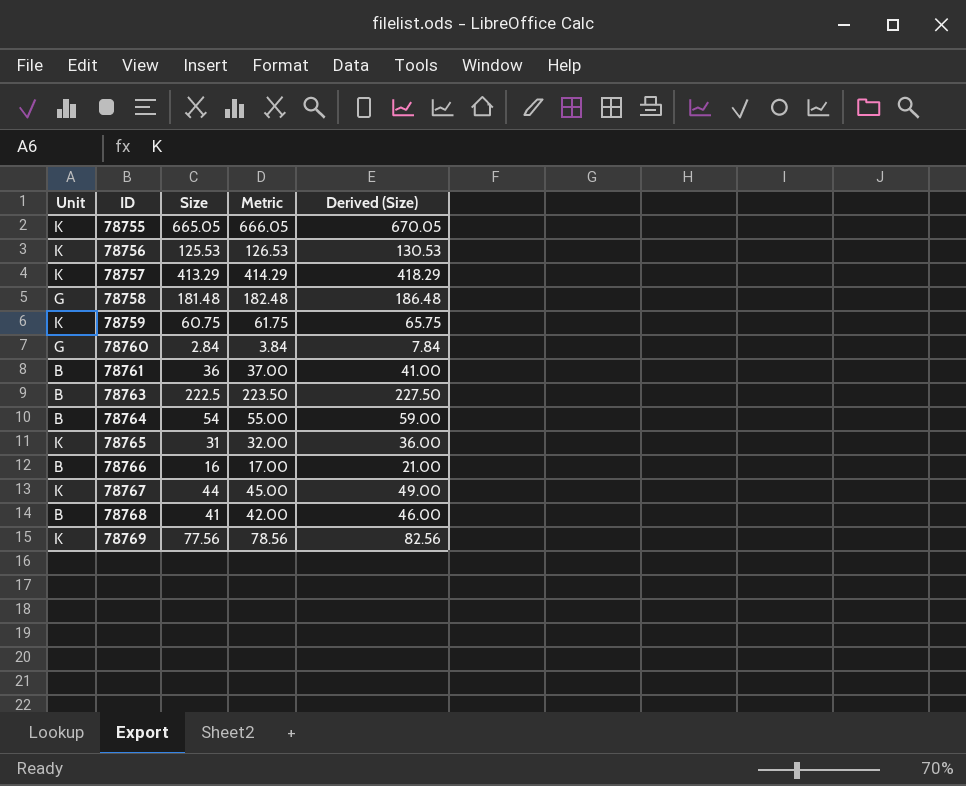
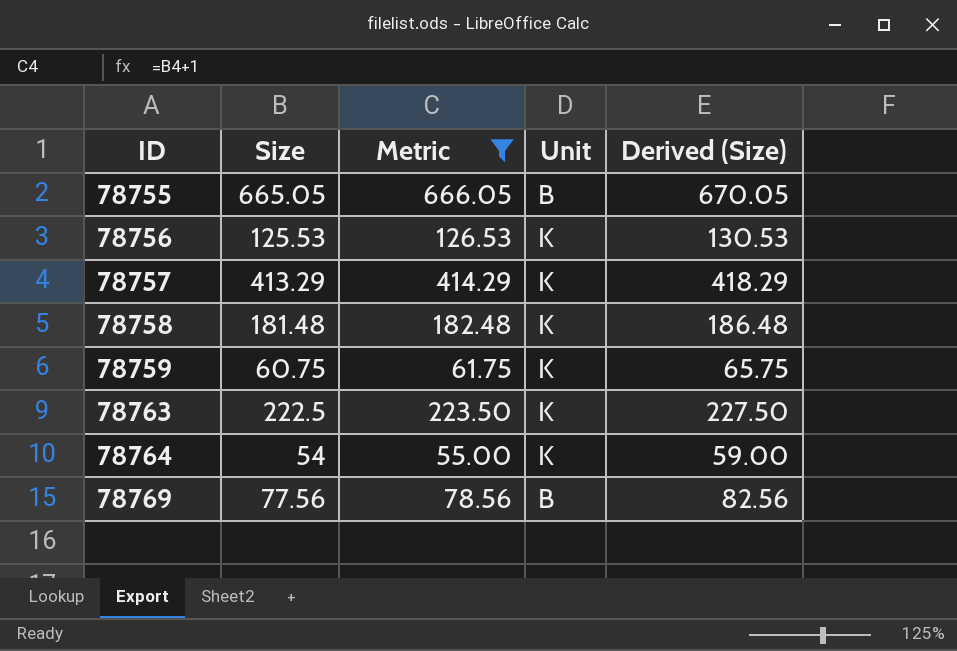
filter: none -> Metric >= 55.00
column Unit | position: 1 -> 4
78755 | Unit: K -> B
78758 | Unit: G -> K
78763 | Unit: B -> K
78764 | Unit: B -> K
78769 | Unit: K -> B

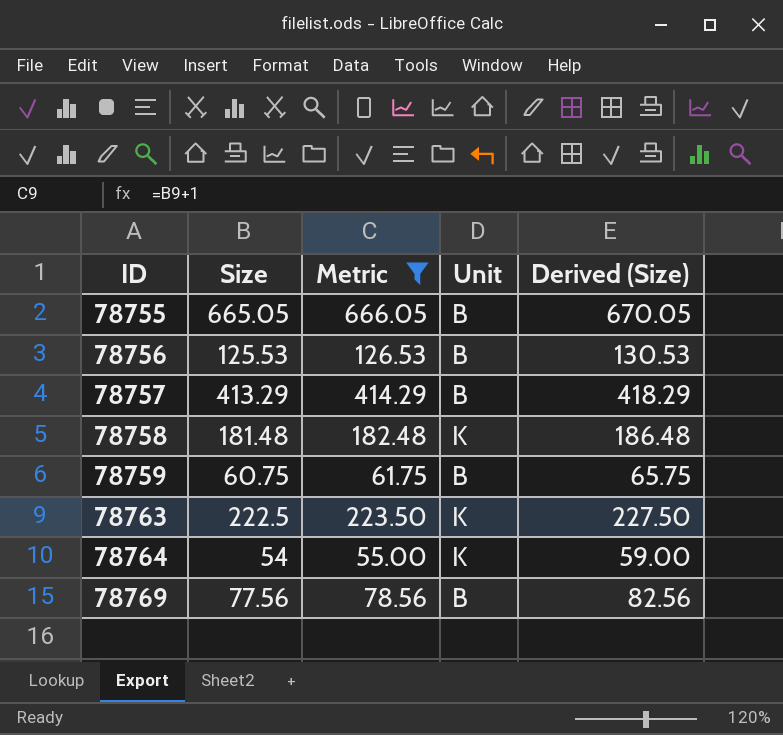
78756 | Unit: K -> B
78757 | Unit: K -> B
78759 | Unit: K -> B

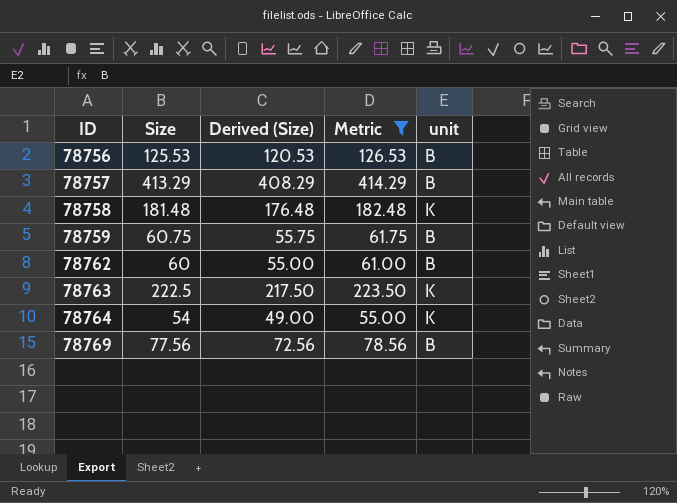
column Derived (Size) | formula: [Size] + 5 -> [Size] - 5
column Derived (Size) | position: 5 -> 3
column name: Unit -> unit
row 78755: 665.05 | 666.05 | B | 670.05 -> none
row 78762: none -> 60 | 55.00 | 61.00 | B

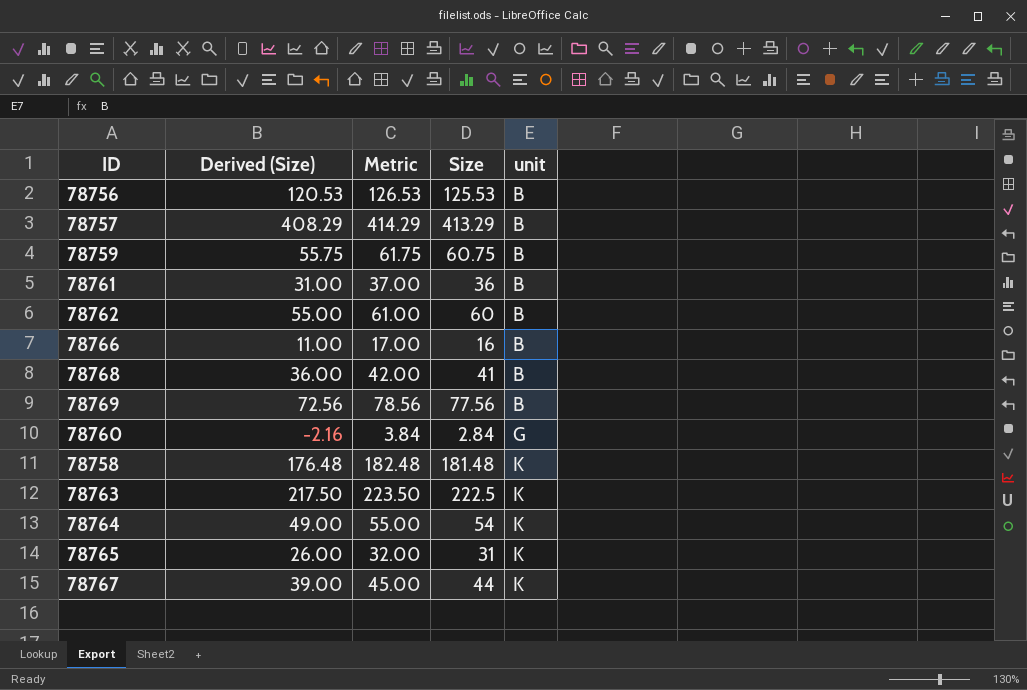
filter: Metric >= 55.00 -> none
row order: ID ascending -> unit ascending
column Size | position: 2 -> 4

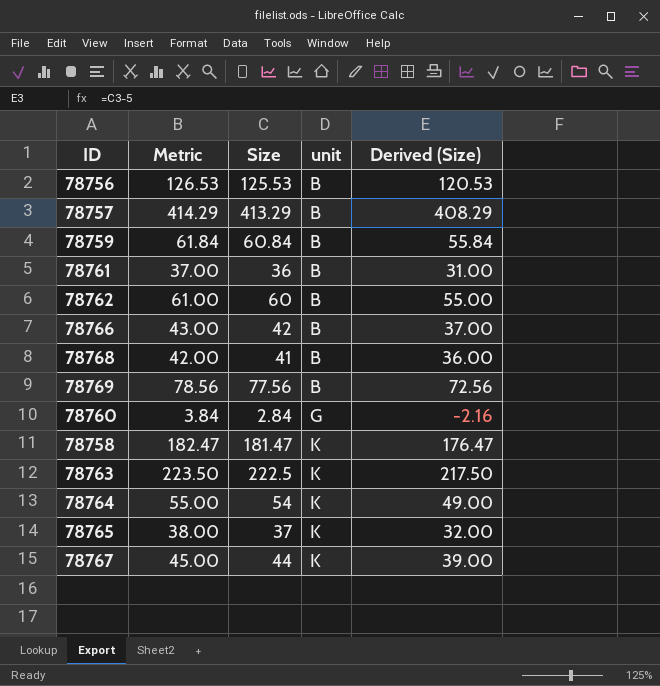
column Derived (Size) | position: 2 -> 5
78759 | Metric: 61.75 -> 61.84
78759 | Size: 60.75 -> 60.84
78759 | Derived (Size): 55.75 -> 55.84
78766 | Metric: 17.00 -> 43.00
78766 | Size: 16 -> 42
78766 | Derived (Size): 11.00 -> 37.00
78758 | Metric: 182.48 -> 182.47
78758 | Size: 181.48 -> 181.47
78758 | Derived (Size): 176.48 -> 176.47
78765 | Metric: 32.00 -> 38.00
78765 | Size: 31 -> 37
78765 | Derived (Size): 26.00 -> 32.00

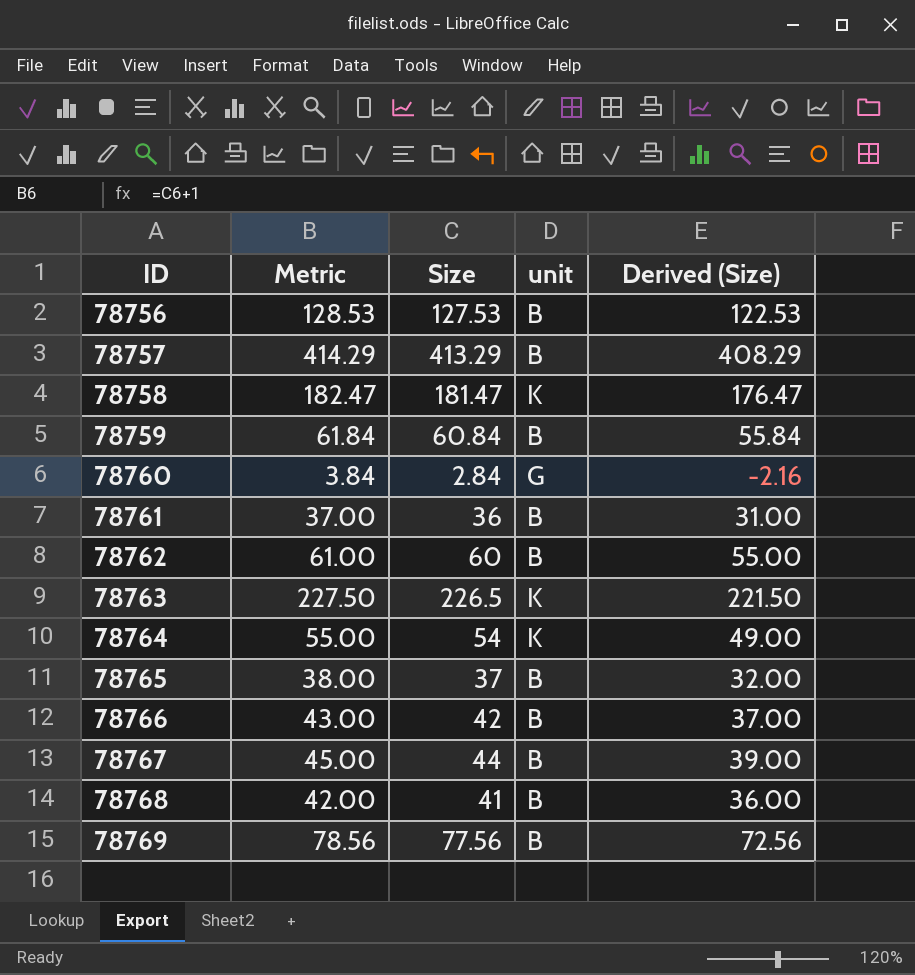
row order: unit ascending -> ID ascending
78756 | Metric: 126.53 -> 128.53
78756 | Size: 125.53 -> 127.53
78756 | Derived (Size): 120.53 -> 122.53
78763 | Metric: 223.50 -> 227.50
78763 | Size: 222.5 -> 226.5
78763 | Derived (Size): 217.50 -> 221.50
78765 | unit: K -> B
78767 | unit: K -> B

